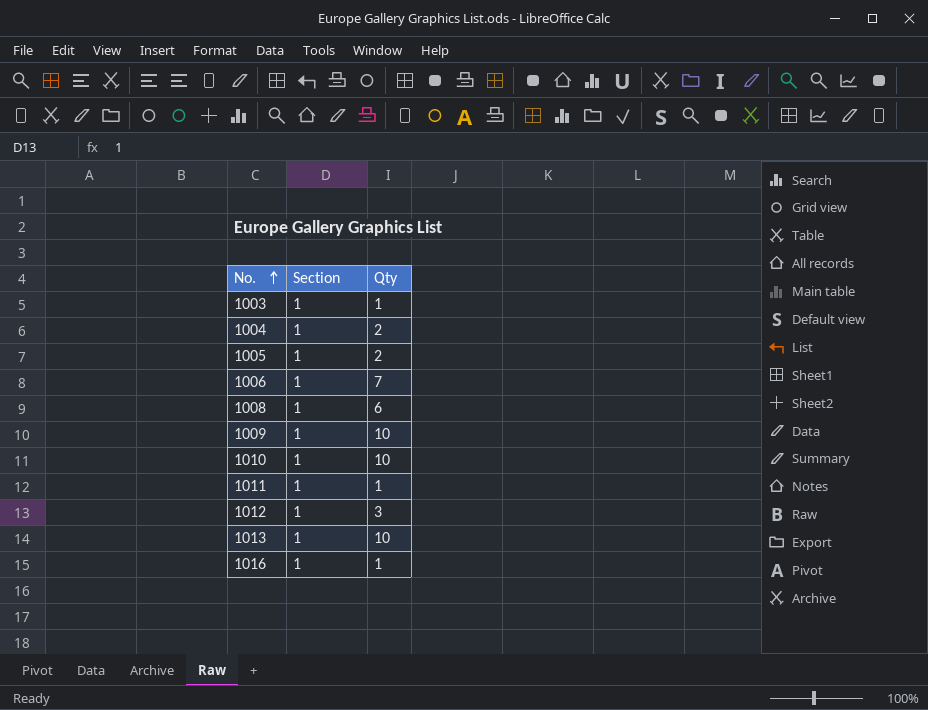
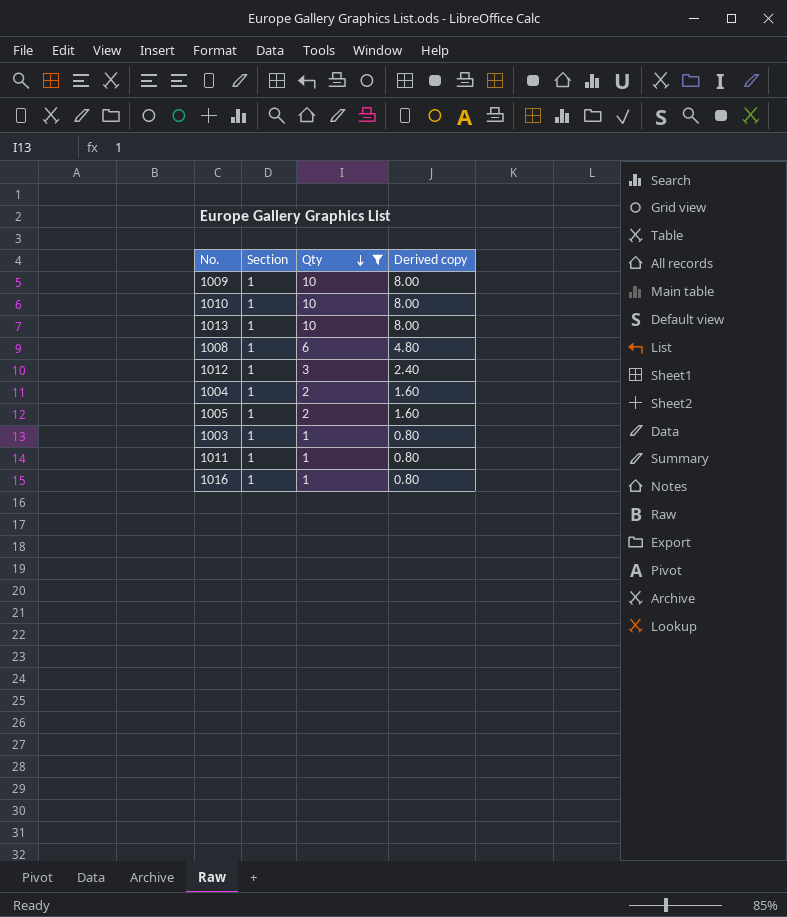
filter: none -> Qty != 7
row order: No. ascending -> Qty descending
column Derived copy | formula: none -> [Qty] * 0.8

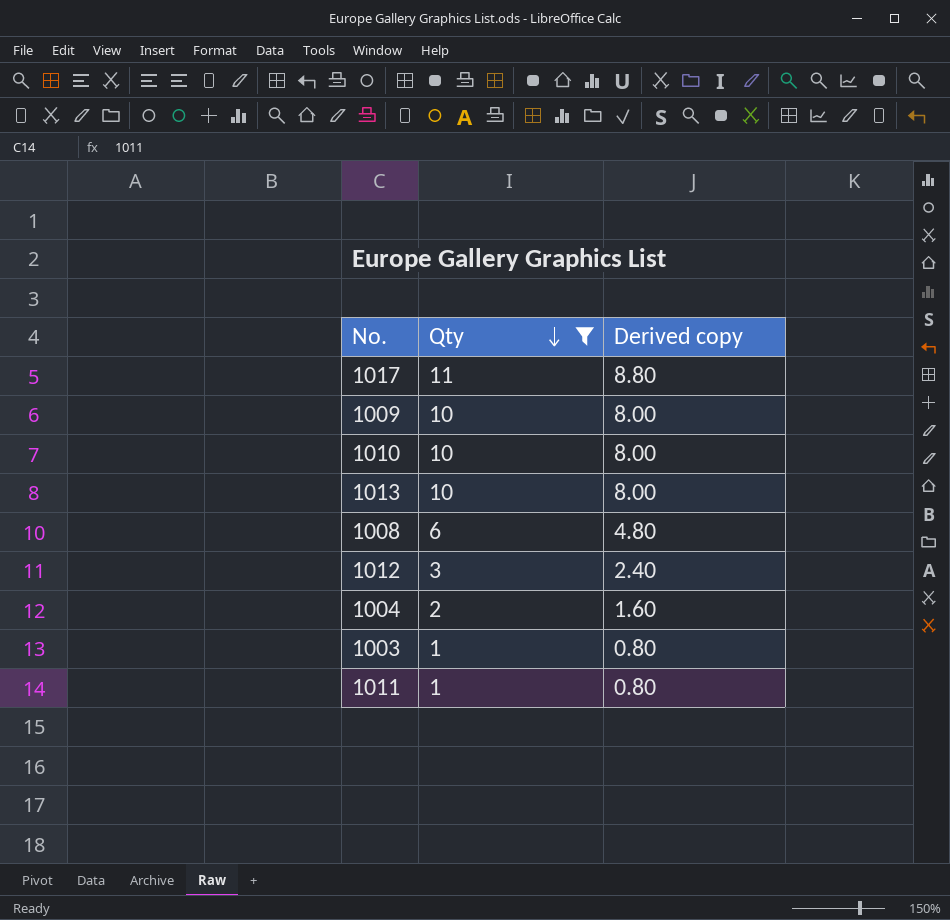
column Section | position: 2 -> none
row 1005: 1 | 2 | 1.60 -> none
row 1016: 1 | 1 | 0.80 -> none
row 1017: none -> 11 | 8.80

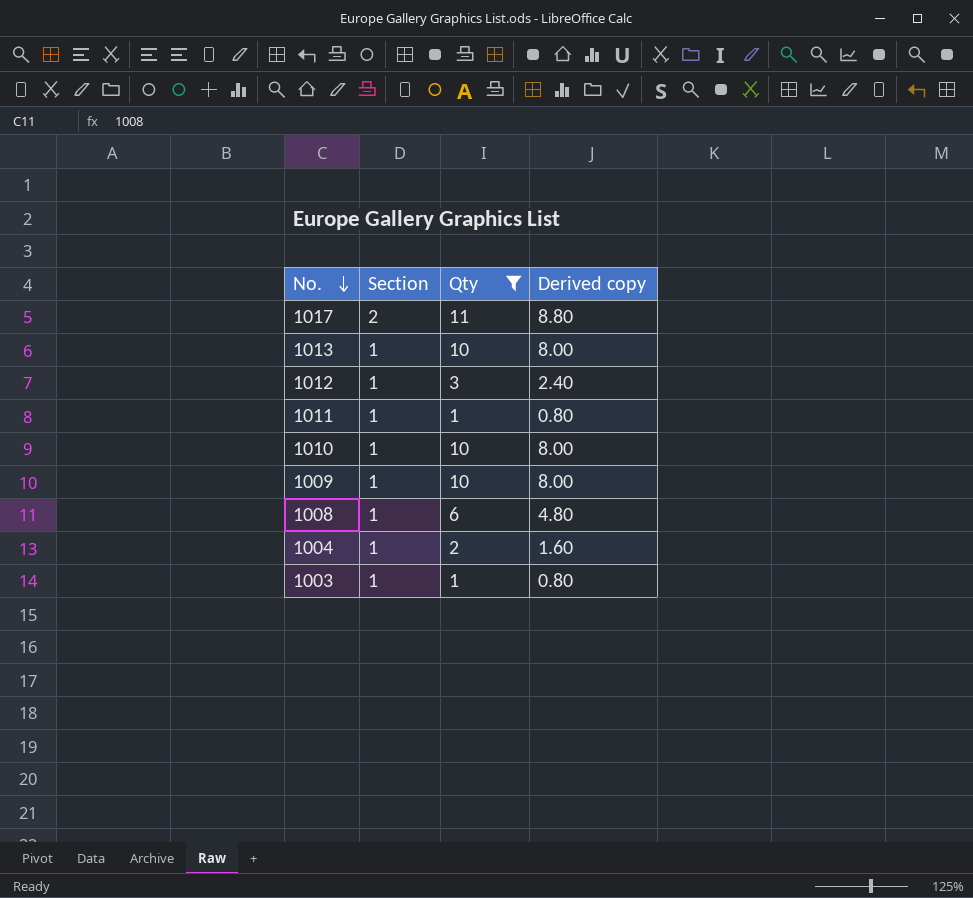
row order: Qty descending -> No. descending
column Section | position: none -> 2

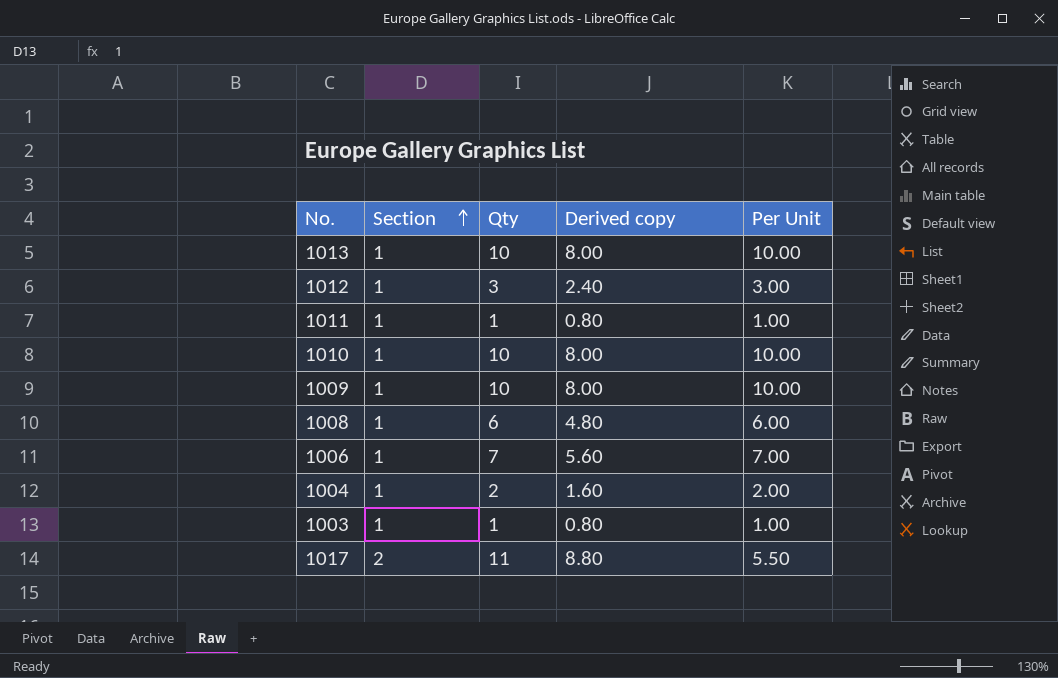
filter: Qty != 7 -> none
row order: No. descending -> Section ascending
column Per Unit | formula: none -> [Qty] / [Section]

